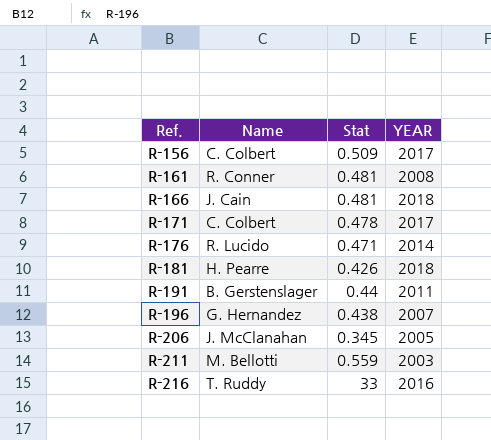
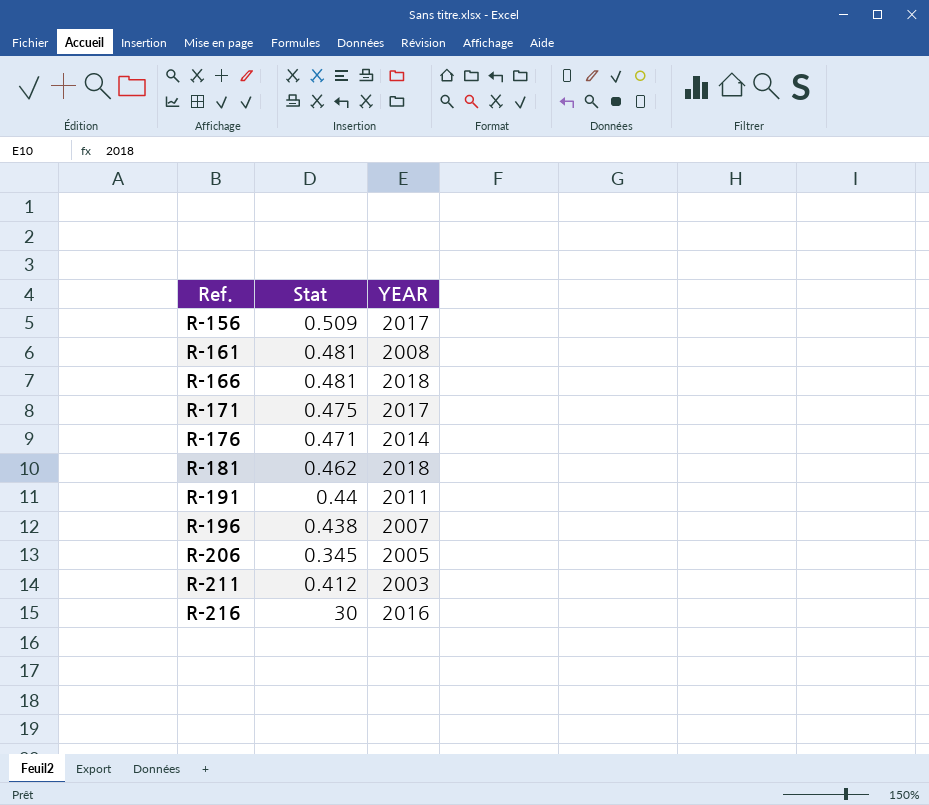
column Name | position: 2 -> none
R-171 | Stat: 0.478 -> 0.475
R-181 | Stat: 0.426 -> 0.462
R-211 | Stat: 0.559 -> 0.412
R-216 | Stat: 33 -> 30

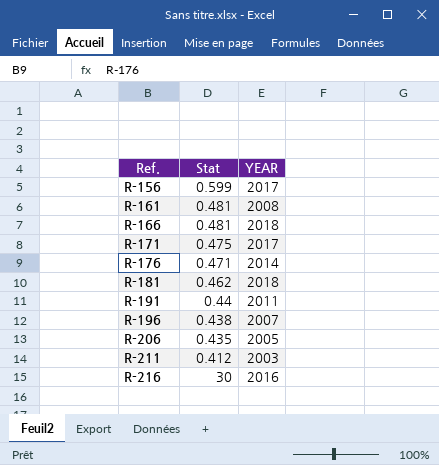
R-156 | Stat: 0.509 -> 0.599
R-206 | Stat: 0.345 -> 0.435

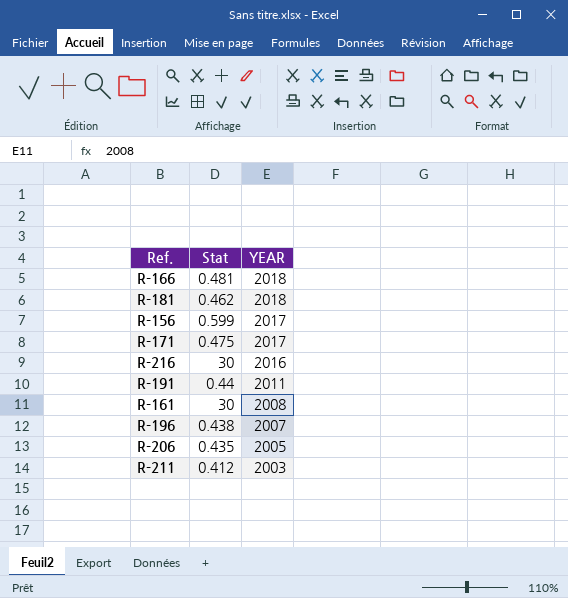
row order: Ref. ascending -> YEAR descending
row R-176: 0.471 | 2014 -> none
R-161 | Stat: 0.481 -> 30

